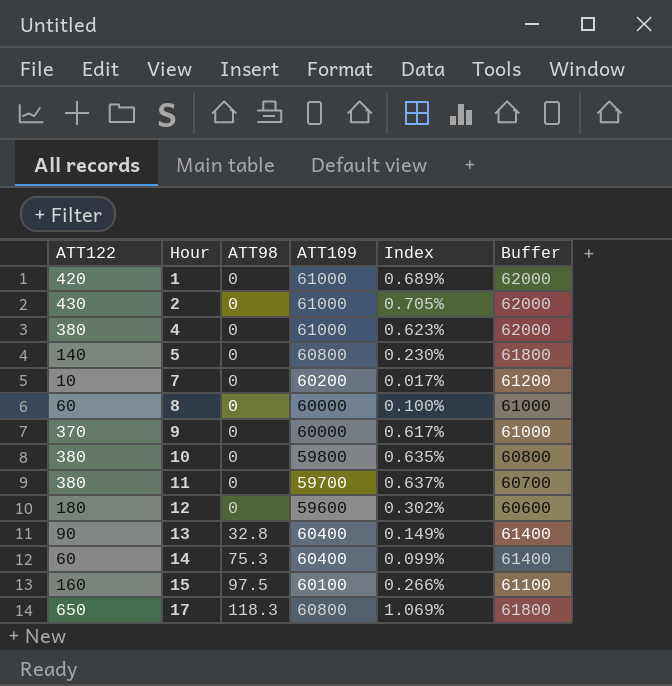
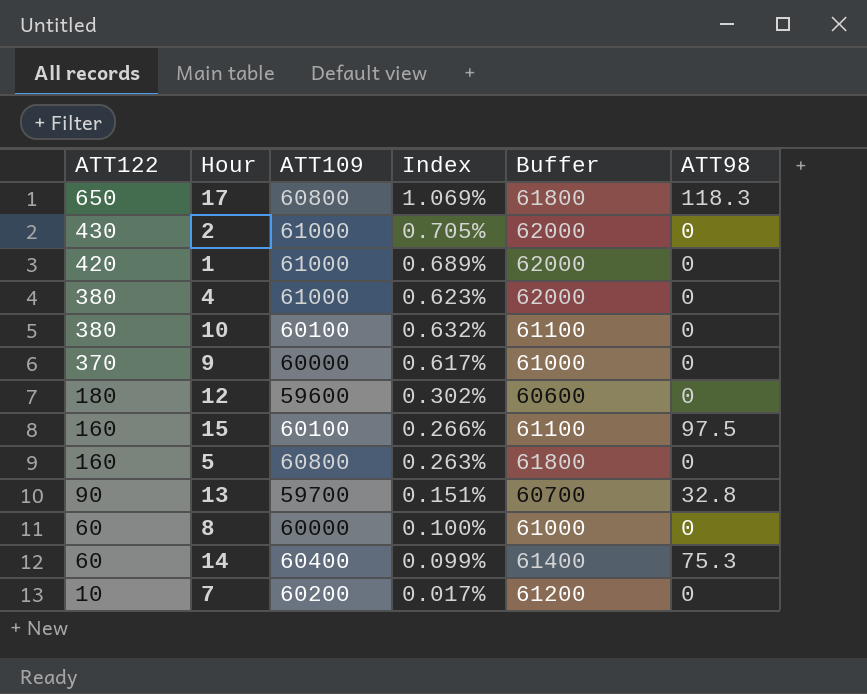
row order: Hour ascending -> ATT122 descending
column ATT98 | position: 3 -> 6
row 11: 380 | 0 | 59700 | 0.637% | 60700 -> none
10 | ATT109: 59800 -> 60100
10 | Index: 0.635% -> 0.632%
10 | Buffer: 60800 -> 61100
5 | ATT122: 140 -> 160
5 | Index: 0.230% -> 0.263%
13 | ATT109: 60400 -> 59700
13 | Index: 0.149% -> 0.151%
13 | Buffer: 61400 -> 60700

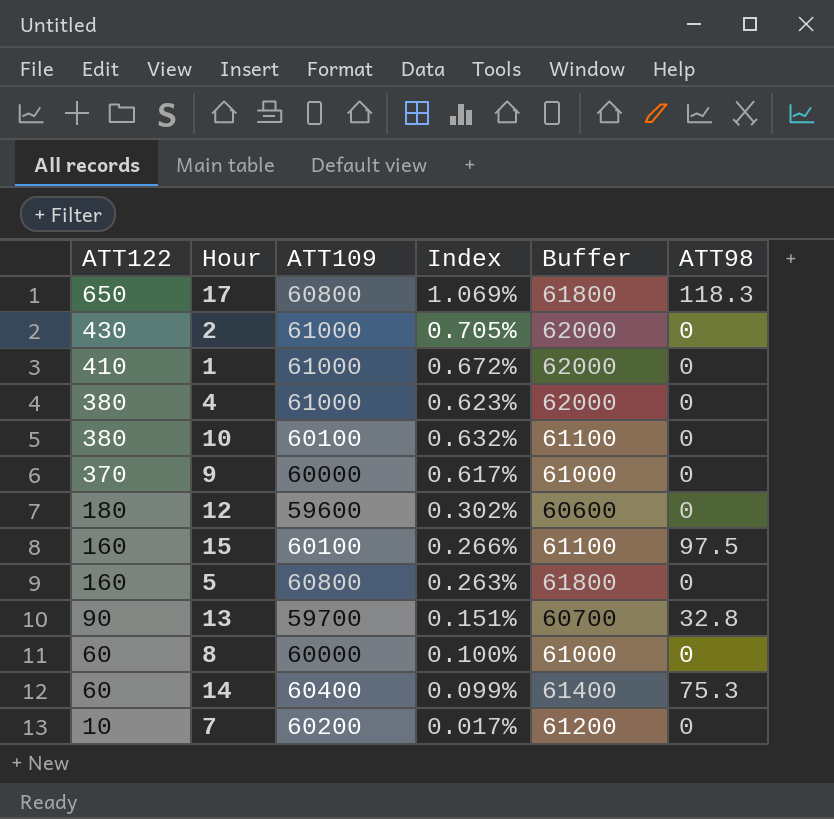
1 | ATT122: 420 -> 410
1 | Index: 0.689% -> 0.672%

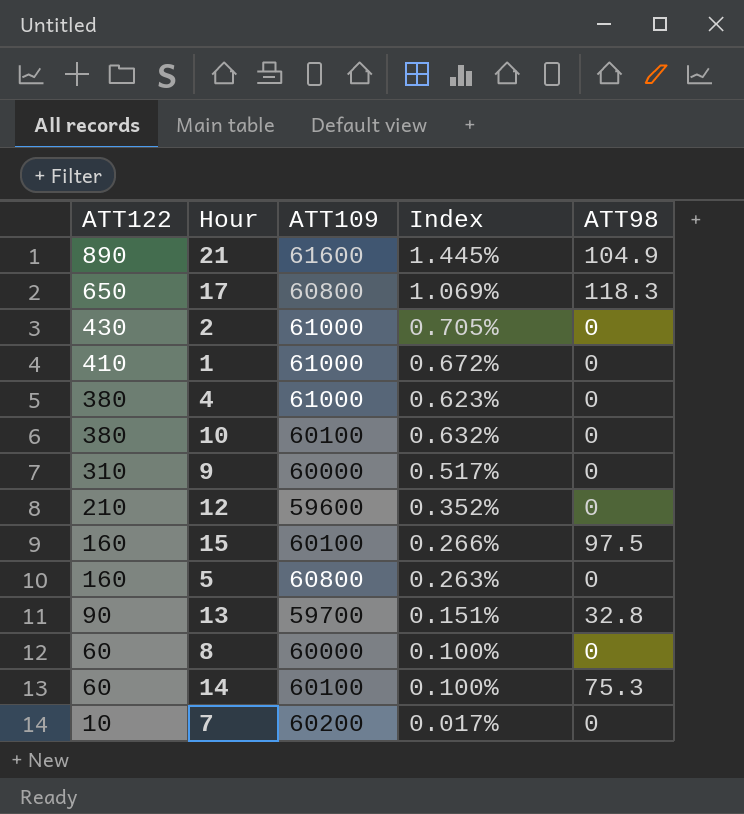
column Buffer | formula: [ATT109] + 1000 -> none
row 21: none -> 890 | 61600 | 1.445% | 104.9
9 | ATT122: 370 -> 310
9 | Index: 0.617% -> 0.517%
12 | ATT122: 180 -> 210
12 | Index: 0.302% -> 0.352%
14 | ATT109: 60400 -> 60100
14 | Index: 0.099% -> 0.100%

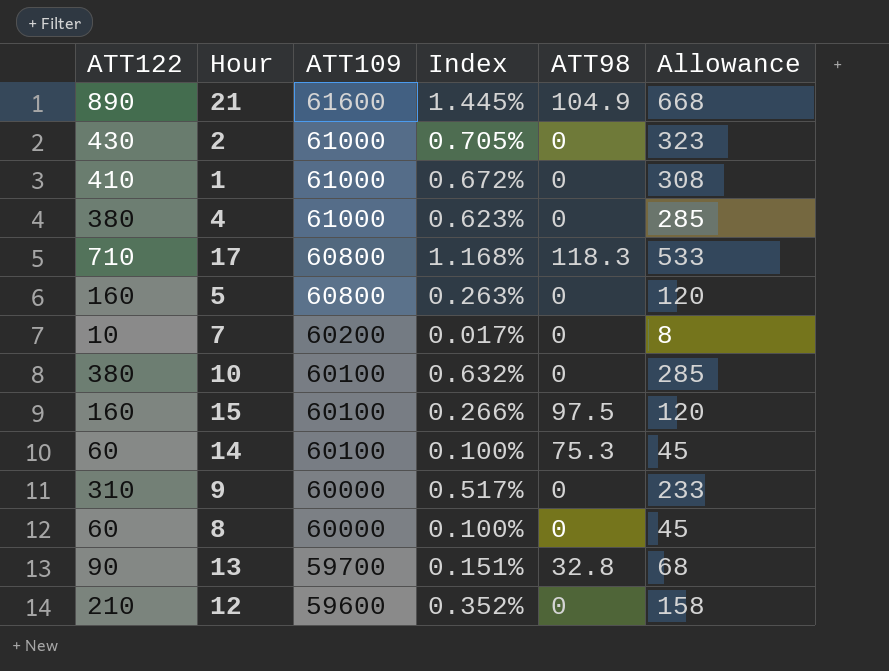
row order: ATT122 descending -> ATT109 descending
column Allowance | formula: none -> [ATT122] * 0.75
17 | ATT122: 650 -> 710
17 | Index: 1.069% -> 1.168%

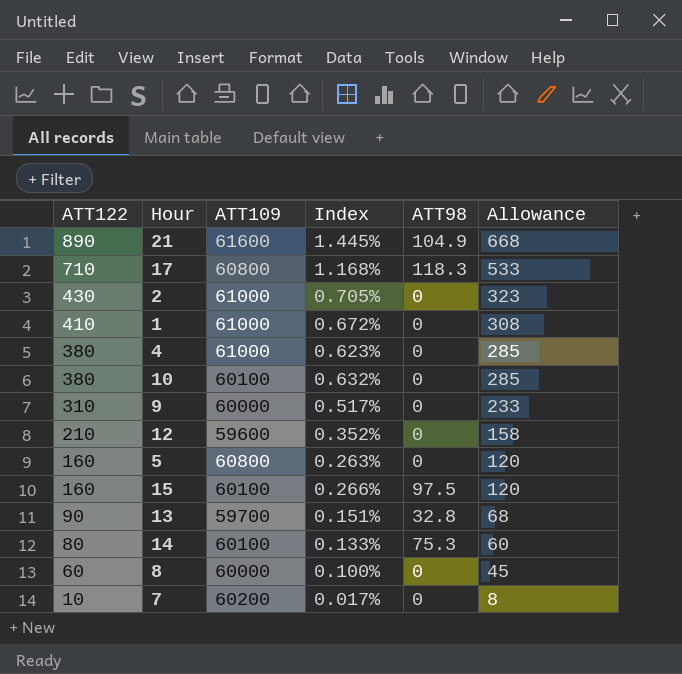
row order: ATT109 descending -> ATT122 descending
14 | ATT122: 60 -> 80
14 | Index: 0.100% -> 0.133%
14 | Allowance: 45 -> 60

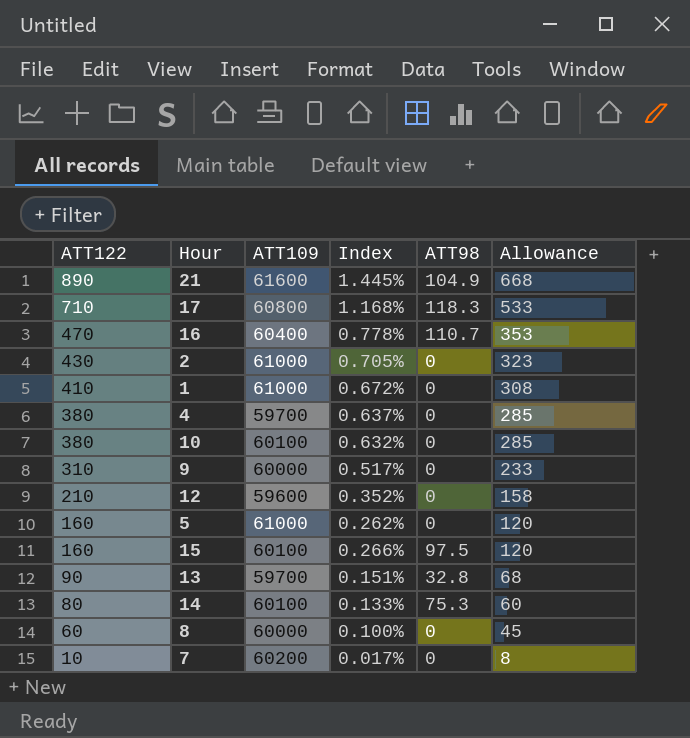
row 16: none -> 470 | 60400 | 0.778% | 110.7 | 353
4 | ATT109: 61000 -> 59700
4 | Index: 0.623% -> 0.637%
5 | ATT109: 60800 -> 61000
5 | Index: 0.263% -> 0.262%

